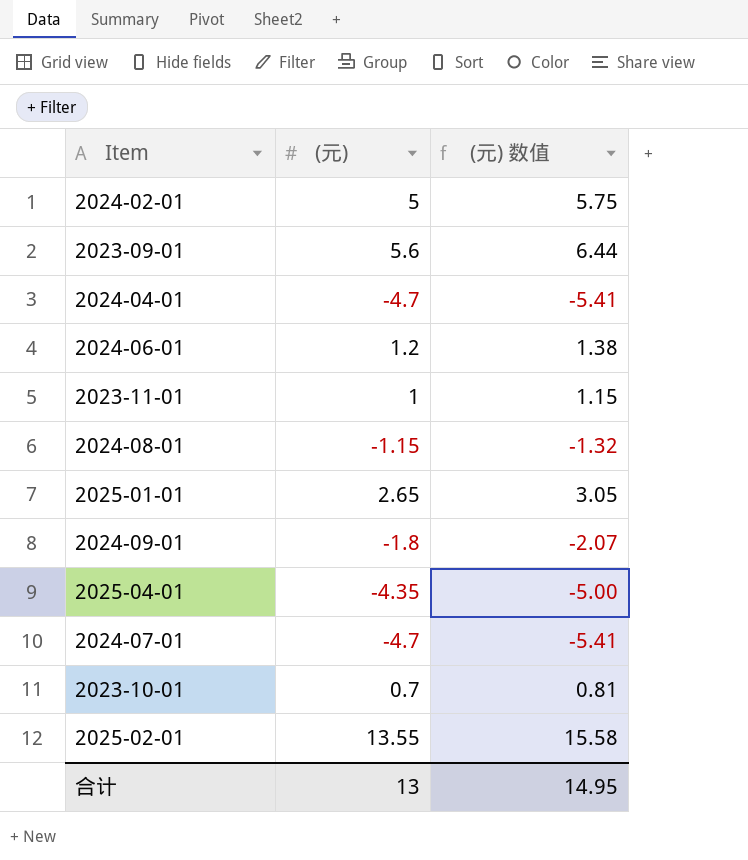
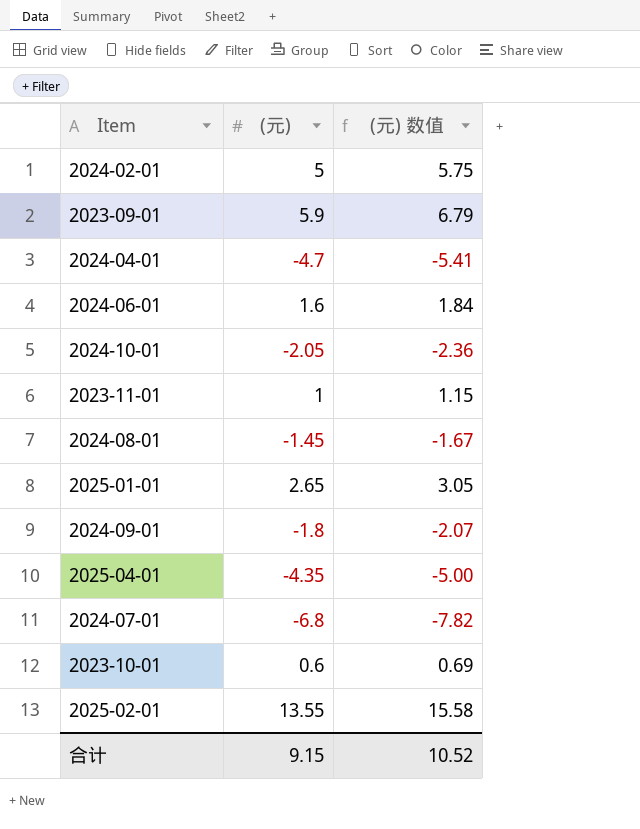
2023-09-01 | (元): 5.6 -> 5.9
2023-09-01 | (元) 数值: 6.44 -> 6.79
2024-06-01 | (元): 1.2 -> 1.6
2024-06-01 | (元) 数值: 1.38 -> 1.84
row 2024-10-01: none -> -2.05 | -2.36
2024-08-01 | (元): -1.15 -> -1.45
2024-08-01 | (元) 数值: -1.32 -> -1.67
2024-07-01 | (元): -4.7 -> -6.8
2024-07-01 | (元) 数值: -5.41 -> -7.82
2023-10-01 | (元): 0.7 -> 0.6
2023-10-01 | (元) 数值: 0.81 -> 0.69
合计 | (元): 13 -> 9.15
合计 | (元) 数值: 14.95 -> 10.52

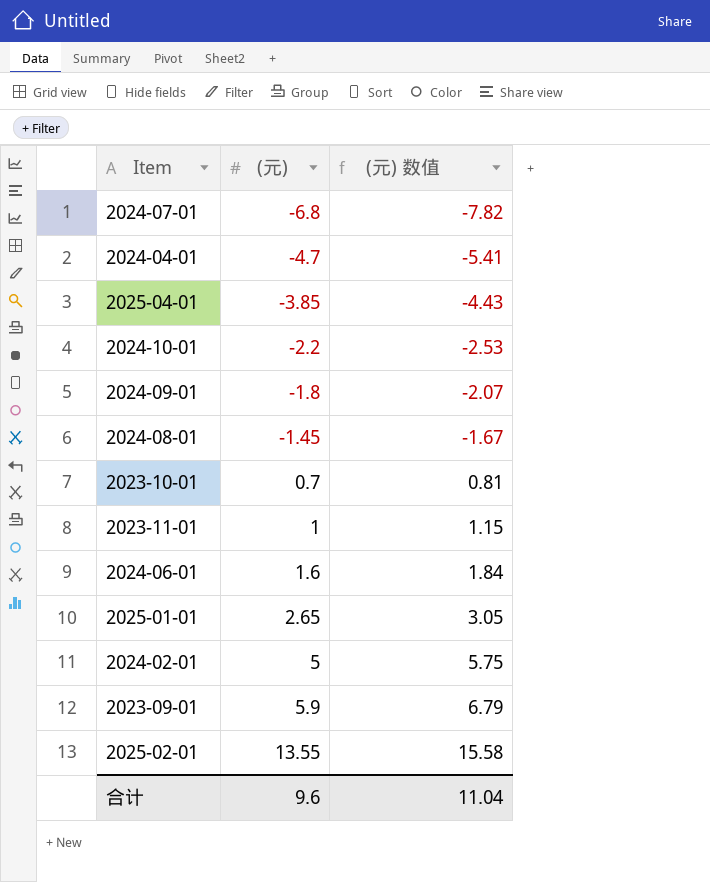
row order: none -> (元) ascending
2025-04-01 | (元): -4.35 -> -3.85
2025-04-01 | (元) 数值: -5.00 -> -4.43
2024-10-01 | (元): -2.05 -> -2.2
2024-10-01 | (元) 数值: -2.36 -> -2.53
2023-10-01 | (元): 0.6 -> 0.7
2023-10-01 | (元) 数值: 0.69 -> 0.81
合计 | (元): 9.15 -> 9.6
合计 | (元) 数值: 10.52 -> 11.04

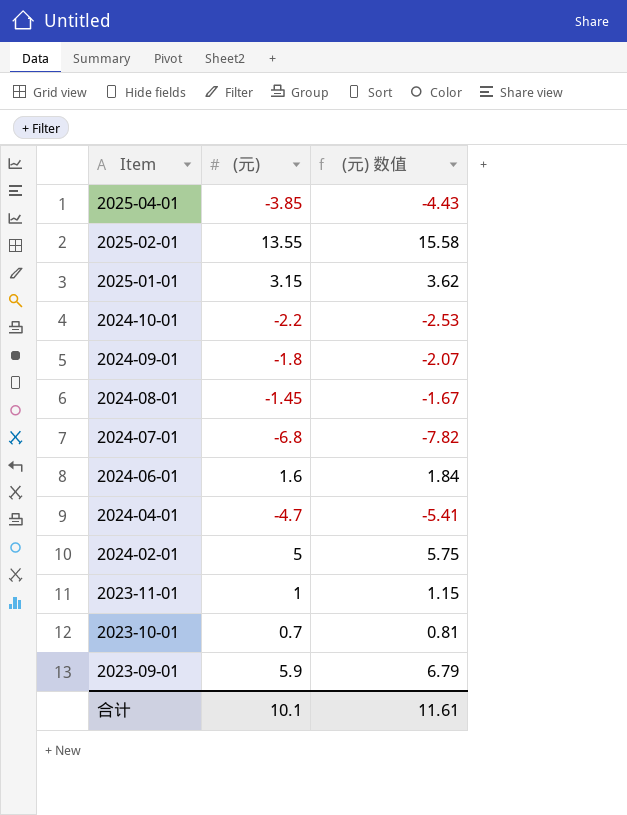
row order: (元) ascending -> Item descending
2025-01-01 | (元): 2.65 -> 3.15
2025-01-01 | (元) 数值: 3.05 -> 3.62
合计 | (元): 9.6 -> 10.1
合计 | (元) 数值: 11.04 -> 11.61

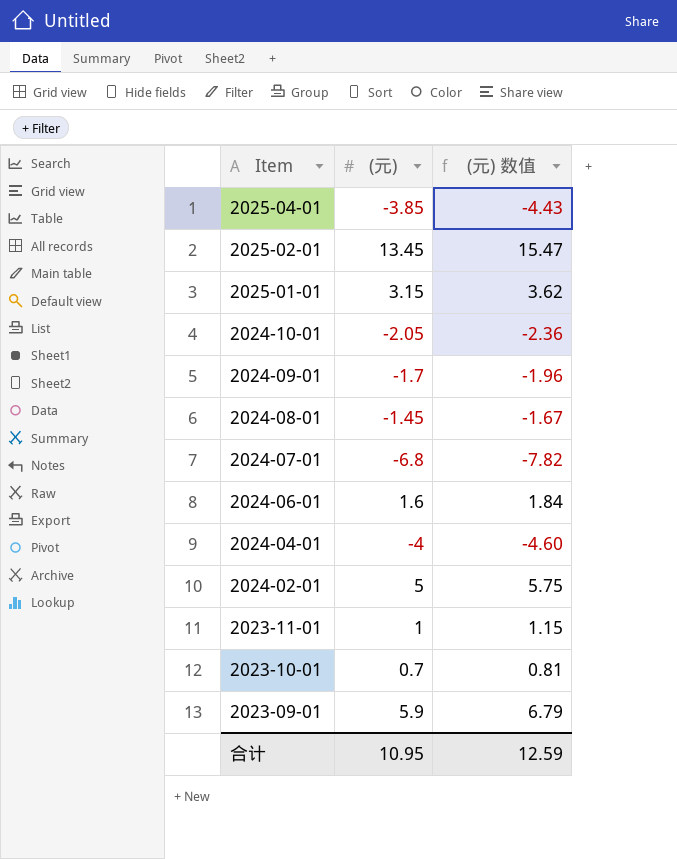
2025-02-01 | (元): 13.55 -> 13.45
2025-02-01 | (元) 数值: 15.58 -> 15.47
2024-10-01 | (元): -2.2 -> -2.05
2024-10-01 | (元) 数值: -2.53 -> -2.36
2024-09-01 | (元): -1.8 -> -1.7
2024-09-01 | (元) 数值: -2.07 -> -1.96
2024-04-01 | (元): -4.7 -> -4
2024-04-01 | (元) 数值: -5.41 -> -4.60
合计 | (元): 10.1 -> 10.95
合计 | (元) 数值: 11.61 -> 12.59

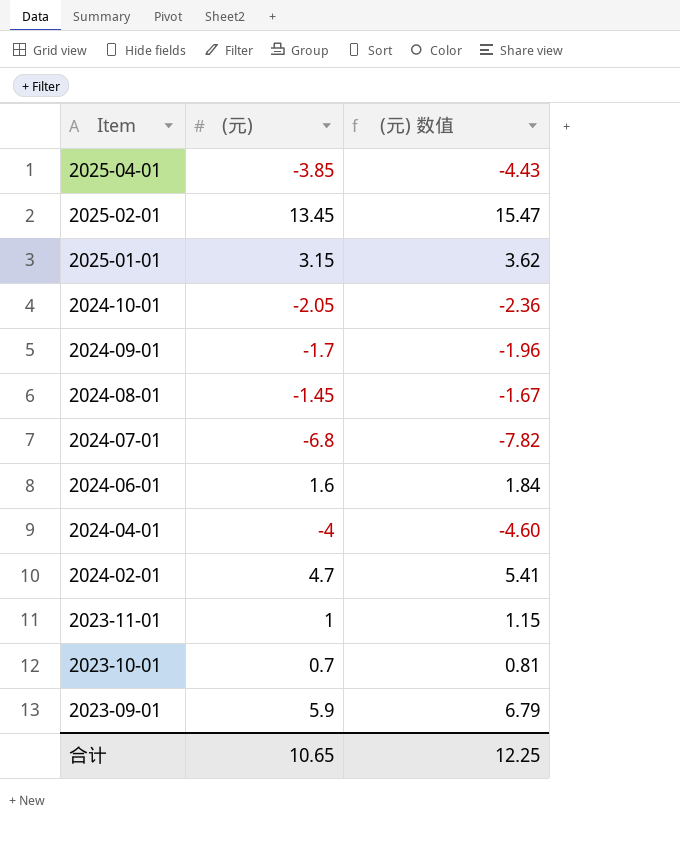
2024-02-01 | (元): 5 -> 4.7
2024-02-01 | (元) 数值: 5.75 -> 5.41
合计 | (元): 10.95 -> 10.65
合计 | (元) 数值: 12.59 -> 12.25

